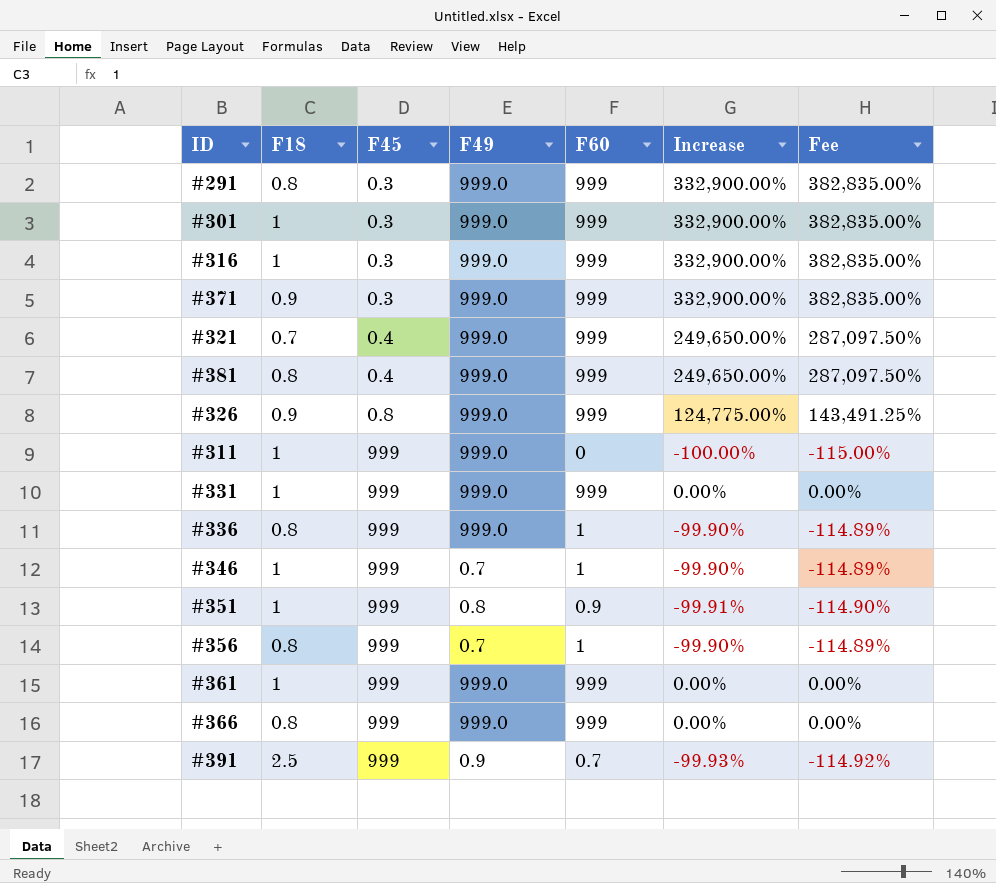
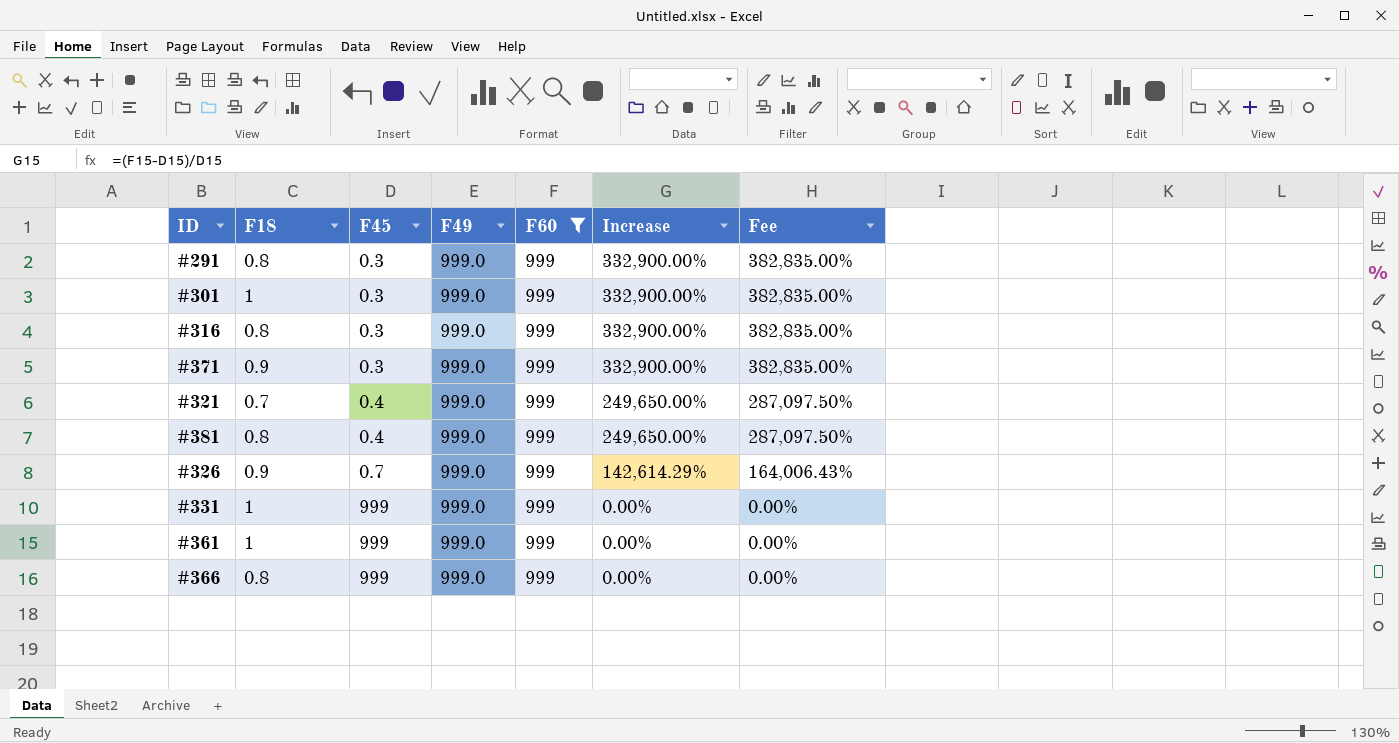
filter: none -> F60 = 999
#316 | F18: 1 -> 0.8
#326 | F45: 0.8 -> 0.7
#326 | Increase: 124,775.00% -> 142,614.29%
#326 | Fee: 143,491.25% -> 164,006.43%

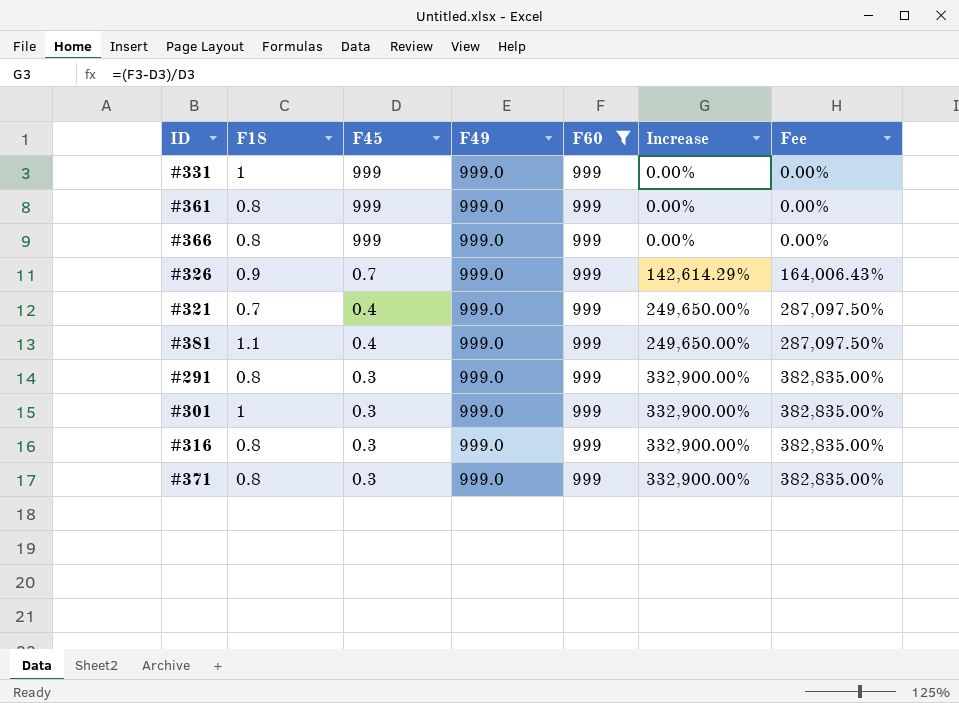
row order: F45 ascending -> F45 descending
#361 | F18: 1 -> 0.8
#381 | F18: 0.8 -> 1.1
#371 | F18: 0.9 -> 0.8

